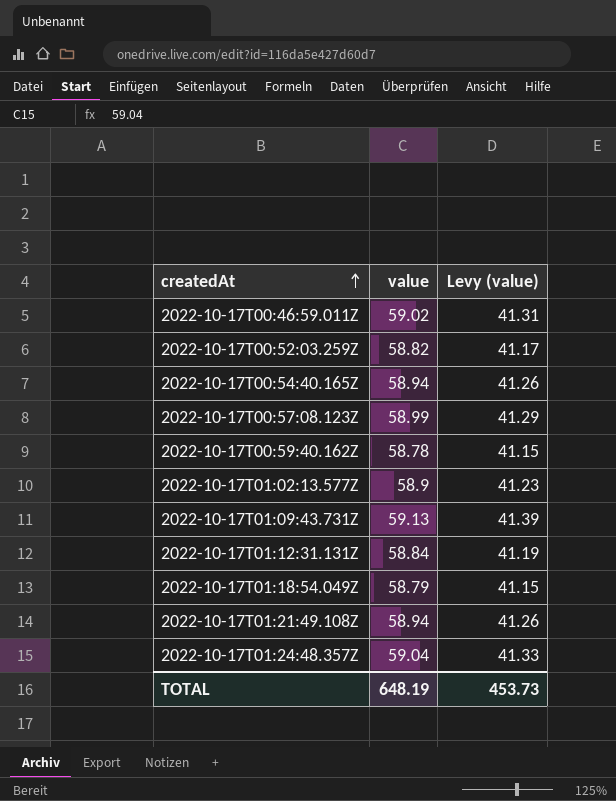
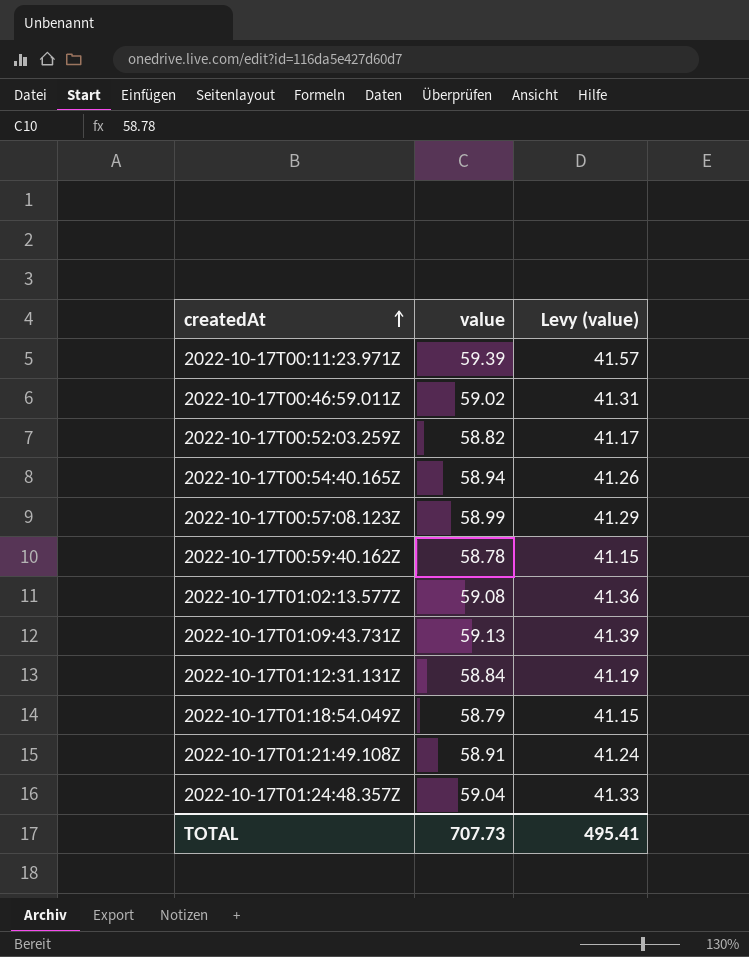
row 2022-10-17T00:11:23.971Z: none -> 59.39 | 41.57
2022-10-17T01:02:13.577Z | value: 58.9 -> 59.08
2022-10-17T01:02:13.577Z | Levy (value): 41.23 -> 41.36
2022-10-17T01:21:49.108Z | value: 58.94 -> 58.91
2022-10-17T01:21:49.108Z | Levy (value): 41.26 -> 41.24
TOTAL | value: 648.19 -> 707.73
TOTAL | Levy (value): 453.73 -> 495.41

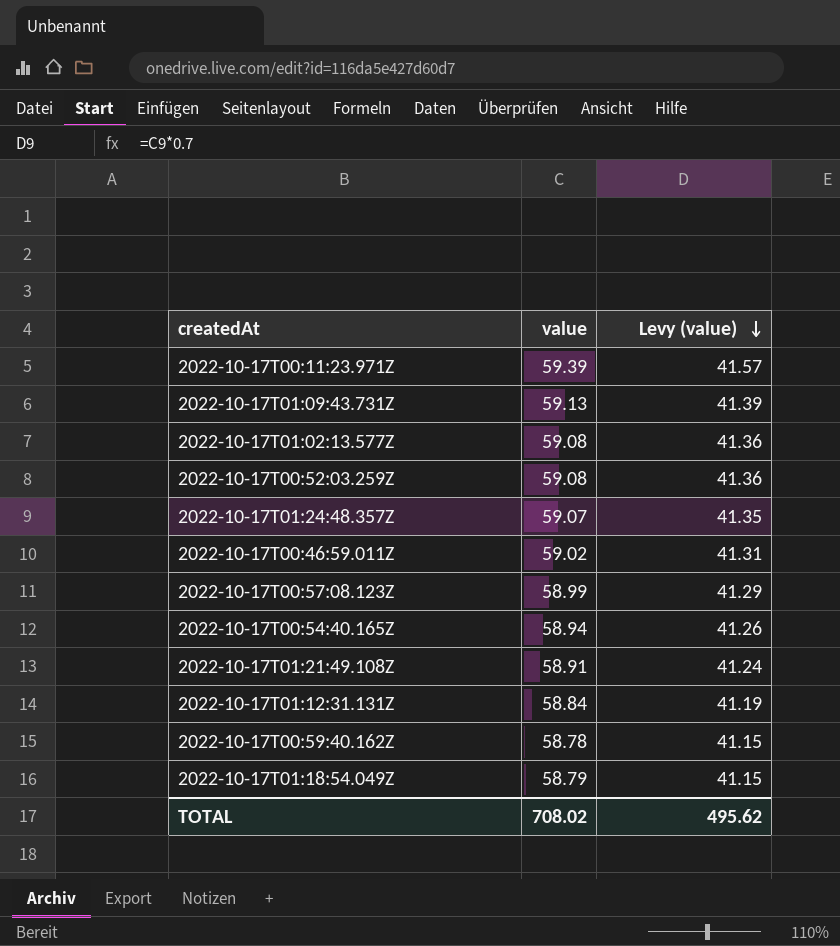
row order: createdAt ascending -> Levy (value) descending
2022-10-17T00:52:03.259Z | value: 58.82 -> 59.08
2022-10-17T00:52:03.259Z | Levy (value): 41.17 -> 41.36
2022-10-17T01:24:48.357Z | value: 59.04 -> 59.07
2022-10-17T01:24:48.357Z | Levy (value): 41.33 -> 41.35
TOTAL | value: 707.73 -> 708.02
TOTAL | Levy (value): 495.41 -> 495.62

